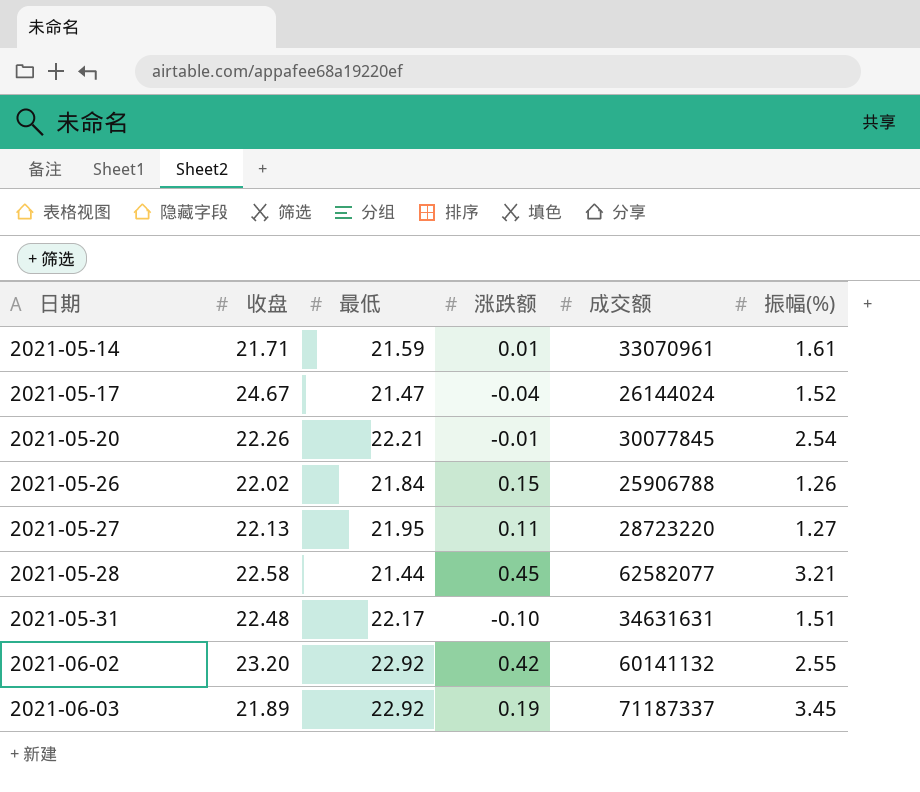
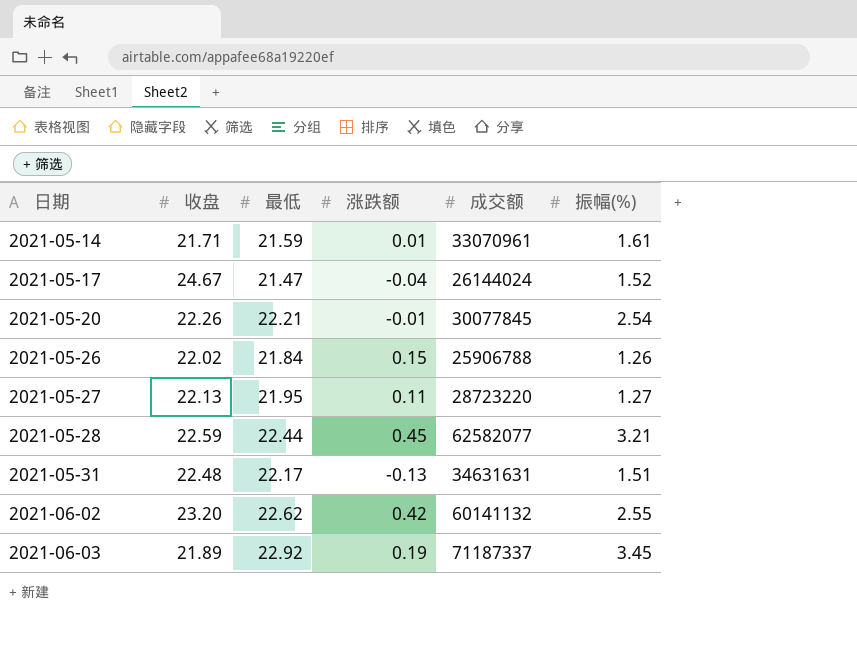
2021-05-28 | 收盘: 22.58 -> 22.59
2021-05-28 | 最低: 21.44 -> 22.44
2021-05-31 | 涨跌额: -0.10 -> -0.13
2021-06-02 | 最低: 22.92 -> 22.62

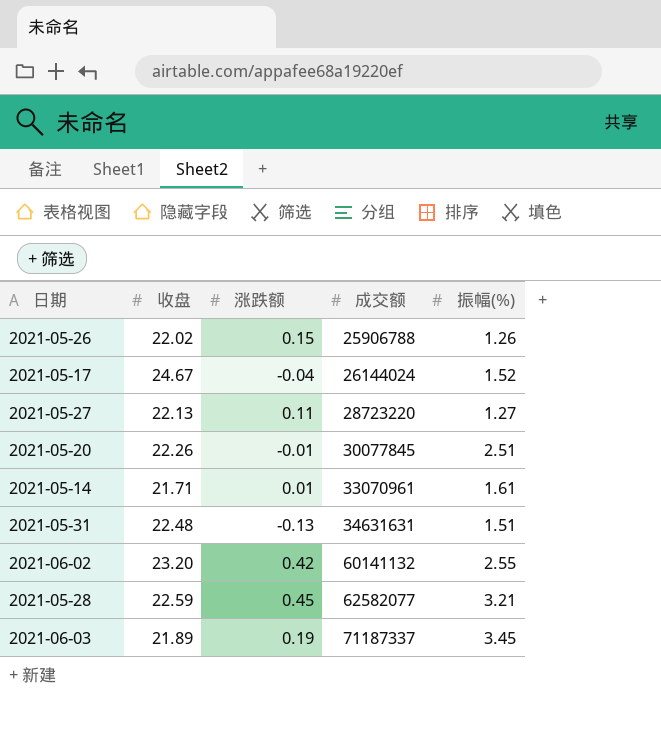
row order: 日期 ascending -> 成交额 ascending
column 最低 | position: 3 -> none
2021-05-20 | 振幅(%): 2.54 -> 2.51

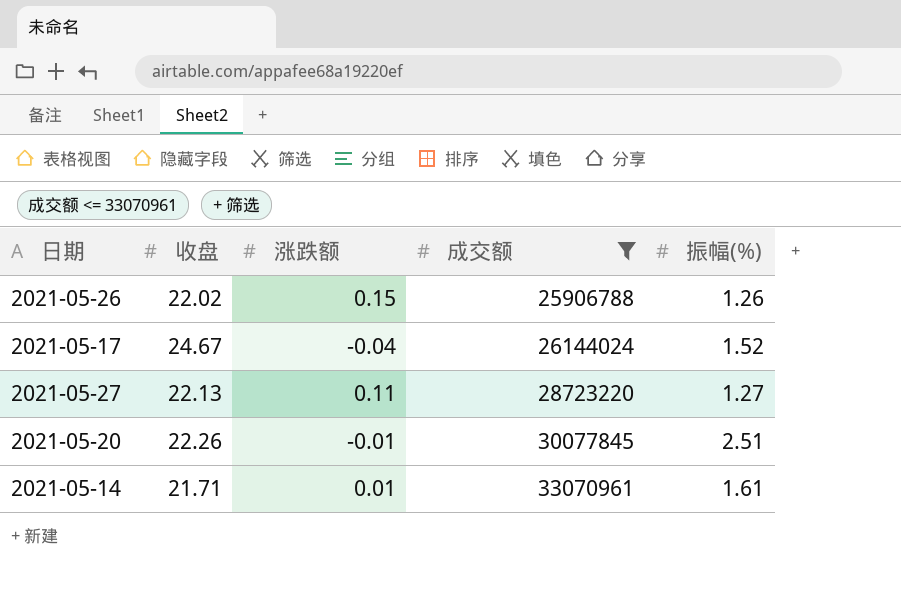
filter: none -> 成交额 <= 33070961

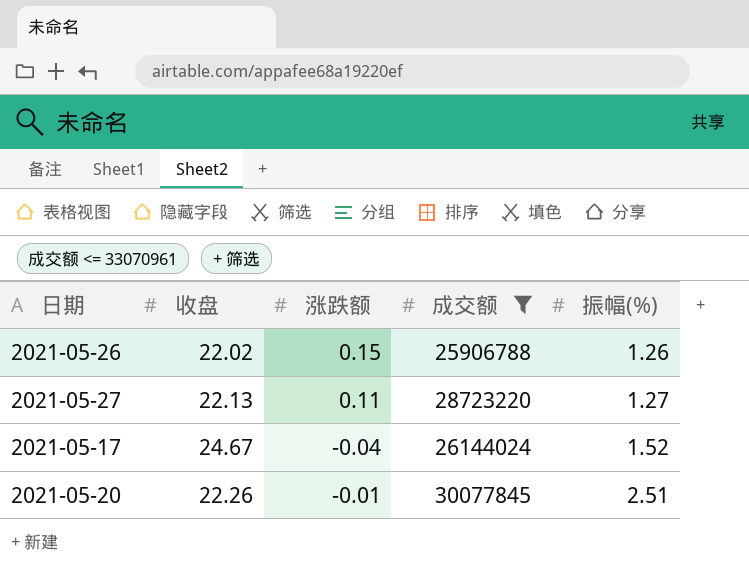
row order: 成交额 ascending -> 振幅(%) ascending
row 2021-05-14: 21.71 | 0.01 | 33070961 | 1.61 -> none

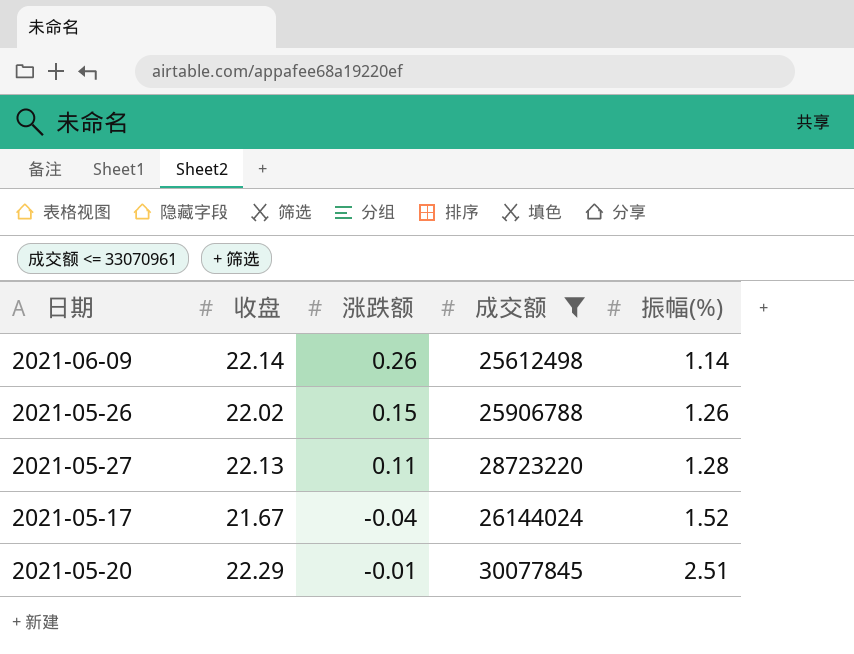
row 2021-06-09: none -> 22.14 | 0.26 | 25612498 | 1.14
2021-05-27 | 振幅(%): 1.27 -> 1.28
2021-05-17 | 收盘: 24.67 -> 21.67
2021-05-20 | 收盘: 22.26 -> 22.29

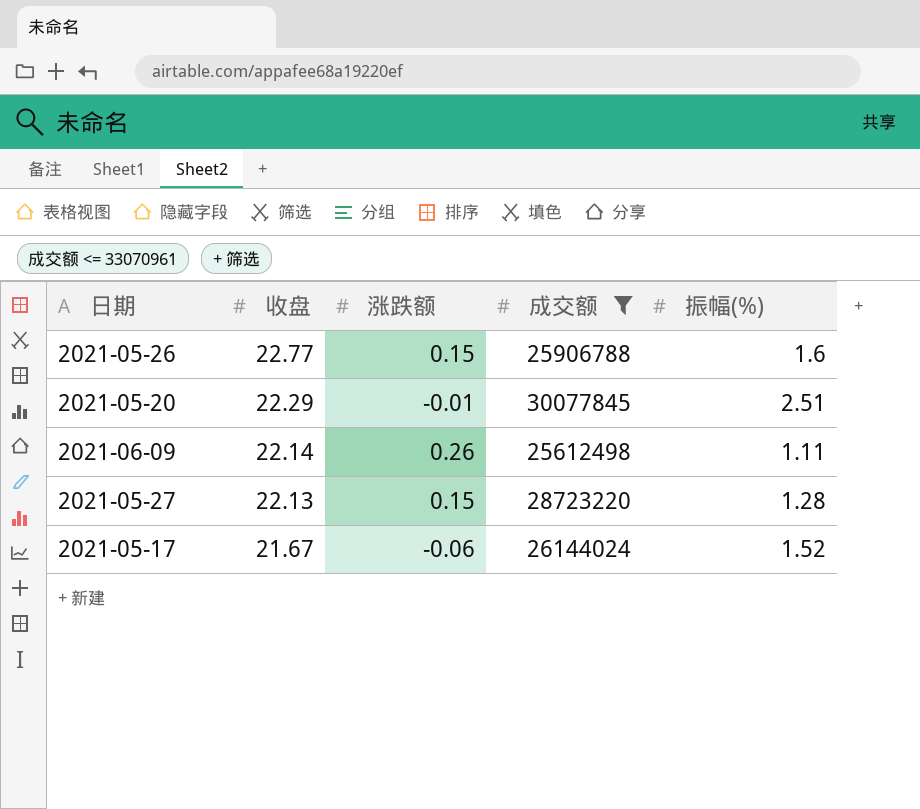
row order: 振幅(%) ascending -> 收盘 descending
2021-05-26 | 收盘: 22.02 -> 22.77
2021-05-26 | 振幅(%): 1.26 -> 1.6
2021-06-09 | 振幅(%): 1.14 -> 1.11
2021-05-27 | 涨跌额: 0.11 -> 0.15
2021-05-17 | 涨跌额: -0.04 -> -0.06

